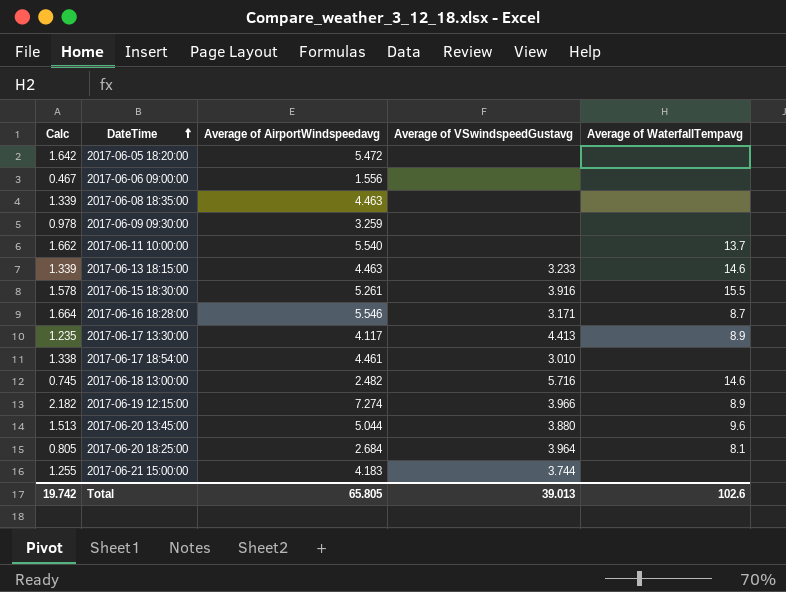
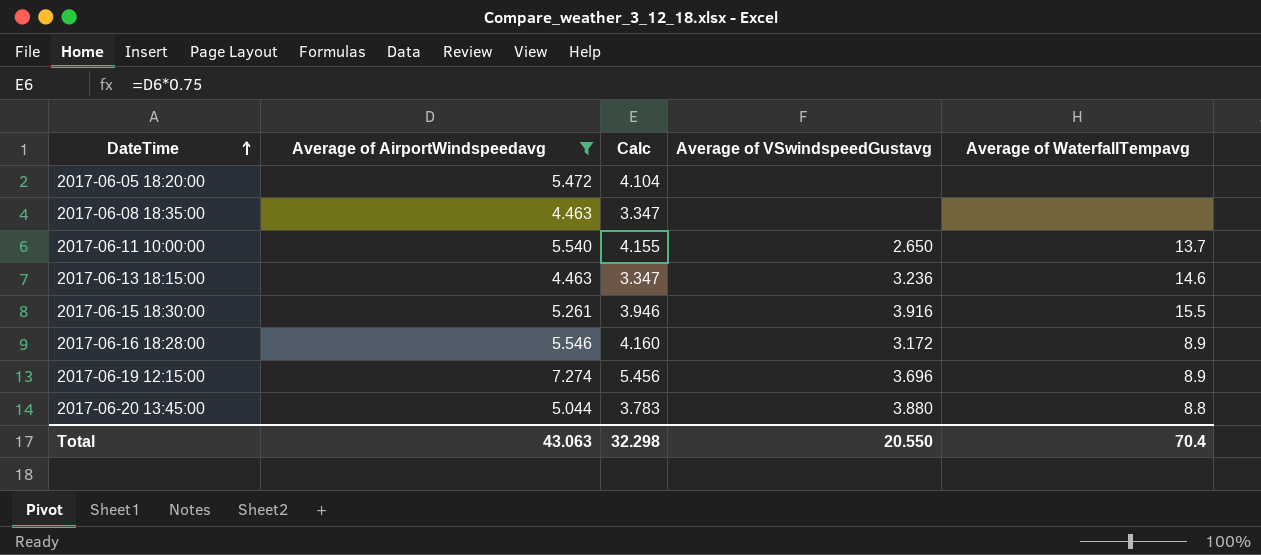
filter: none -> Average of AirportWindspeedavg >= 4.463
column Calc | formula: [Average of AirportWindspeedavg] * 0.3 -> [Average of AirportWindspeedavg] * 0.75
column Calc | position: 1 -> 3
2017-06-11 10:00:00 | Average of VSwindspeedGustavg: none -> 2.650
2017-06-13 18:15:00 | Average of VSwindspeedGustavg: 3.233 -> 3.236
2017-06-16 18:28:00 | Average of VSwindspeedGustavg: 3.171 -> 3.172
2017-06-16 18:28:00 | Average of WaterfallTempavg: 8.7 -> 8.9
2017-06-19 12:15:00 | Average of VSwindspeedGustavg: 3.966 -> 3.696
2017-06-20 13:45:00 | Average of WaterfallTempavg: 9.6 -> 8.8
Total | Average of AirportWindspeedavg: 65.805 -> 43.063
Total | Calc: 19.742 -> 32.298
Total | Average of VSwindspeedGustavg: 39.013 -> 20.550
Total | Average of WaterfallTempavg: 102.6 -> 70.4

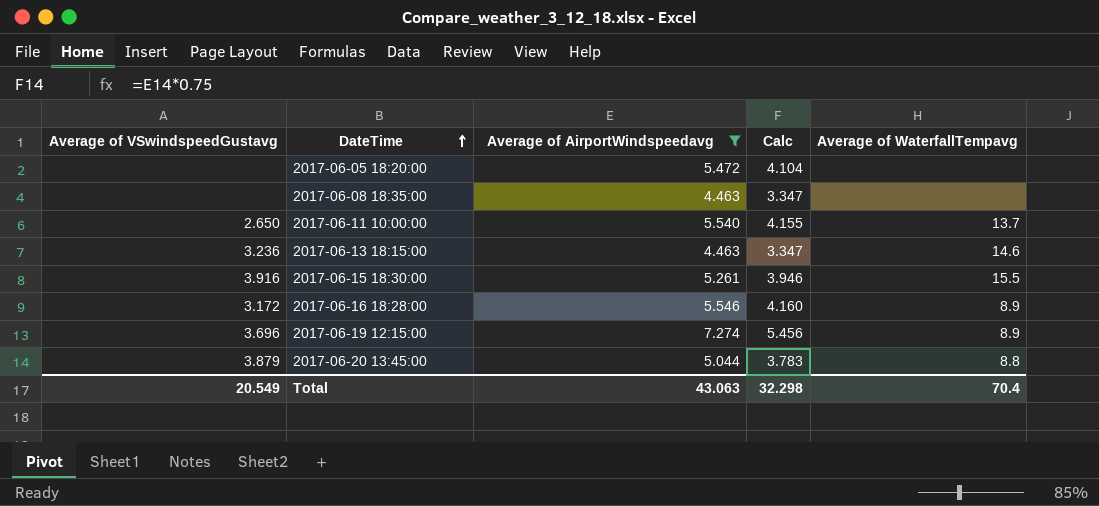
column Average of VSwindspeedGustavg | position: 4 -> 1
2017-06-20 13:45:00 | Average of VSwindspeedGustavg: 3.880 -> 3.879
Total | Average of VSwindspeedGustavg: 20.550 -> 20.549

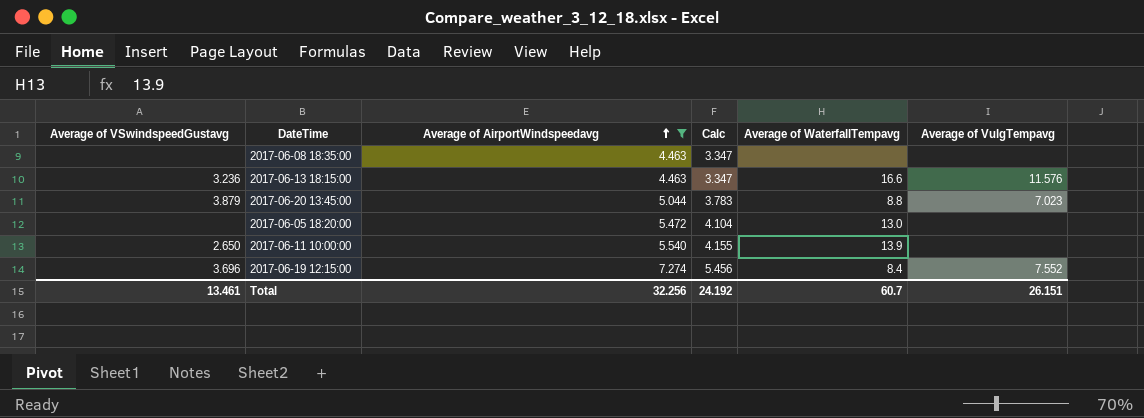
row order: DateTime ascending -> Average of AirportWindspeedavg ascending
column Average of VulgTempavg | position: none -> 6
row 2017-06-15 18:30:00: 3.916 | 5.261 | 3.946 | 15.5 -> none
row 2017-06-16 18:28:00: 3.172 | 5.546 | 4.160 | 8.9 -> none
2017-06-13 18:15:00 | Average of WaterfallTempavg: 14.6 -> 16.6
2017-06-05 18:20:00 | Average of WaterfallTempavg: none -> 13.0
2017-06-11 10:00:00 | Average of WaterfallTempavg: 13.7 -> 13.9
2017-06-19 12:15:00 | Average of WaterfallTempavg: 8.9 -> 8.4
Total | Average of VSwindspeedGustavg: 20.549 -> 13.461
Total | Average of AirportWindspeedavg: 43.063 -> 32.256
Total | Calc: 32.298 -> 24.192
Total | Average of WaterfallTempavg: 70.4 -> 60.7

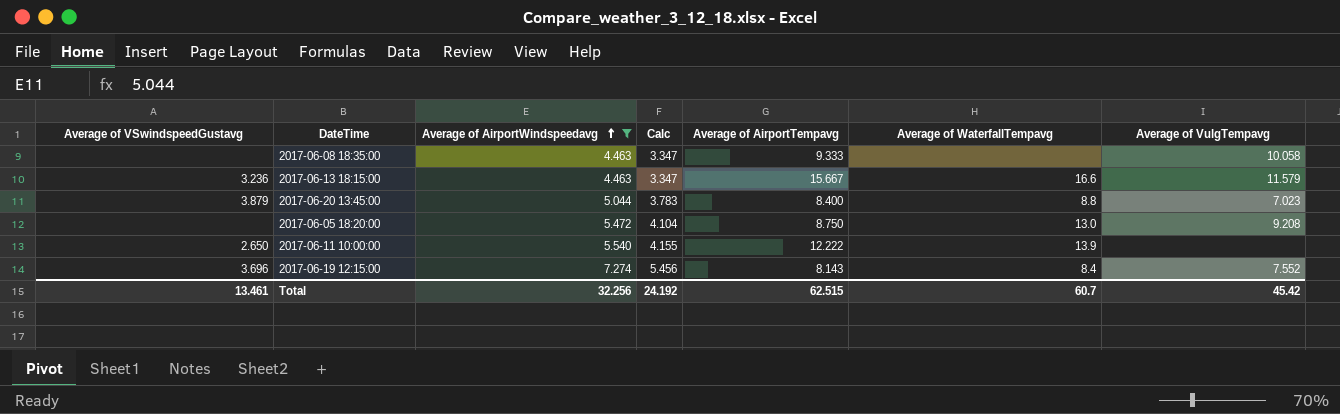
column Average of AirportTempavg | position: none -> 5
2017-06-08 18:35:00 | Average of VulgTempavg: none -> 10.058
2017-06-13 18:15:00 | Average of VulgTempavg: 11.576 -> 11.579
2017-06-05 18:20:00 | Average of VulgTempavg: none -> 9.208
Total | Average of VulgTempavg: 26.151 -> 45.42

